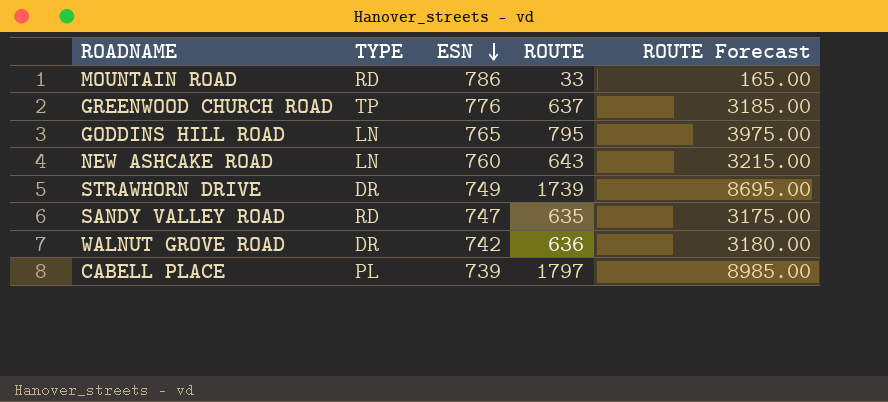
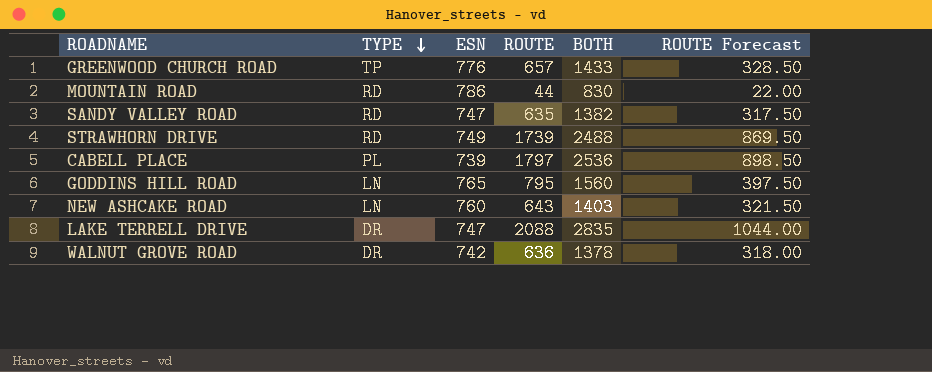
row order: ESN descending -> TYPE descending
column BOTH | formula: none -> [ESN] + [ROUTE]
column ROUTE Forecast | formula: [ROUTE] * 5 -> [ROUTE] * 0.5
GREENWOOD CHURCH ROAD | ROUTE: 637 -> 657
MOUNTAIN ROAD | ROUTE: 33 -> 44
STRAWHORN DRIVE | TYPE: DR -> RD
row LAKE TERRELL DRIVE: none -> DR | 747 | 2088 | 2835 | 1044.00

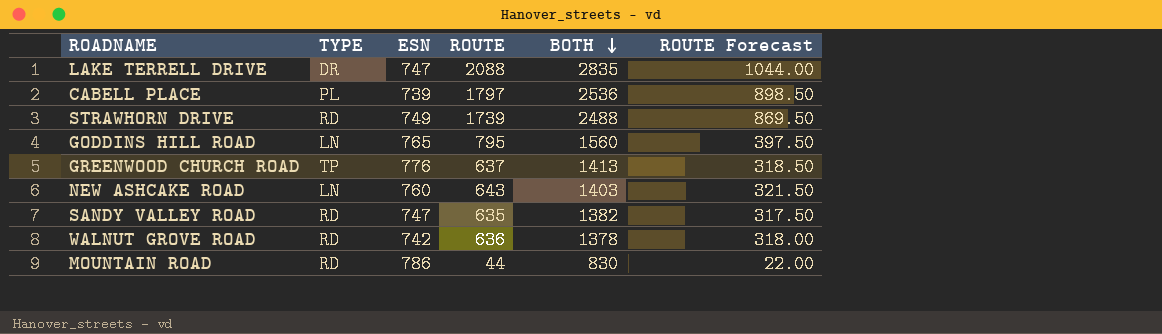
row order: TYPE descending -> BOTH descending
GREENWOOD CHURCH ROAD | ROUTE: 657 -> 637
GREENWOOD CHURCH ROAD | BOTH: 1433 -> 1413
GREENWOOD CHURCH ROAD | ROUTE Forecast: 328.50 -> 318.50
WALNUT GROVE ROAD | TYPE: DR -> RD

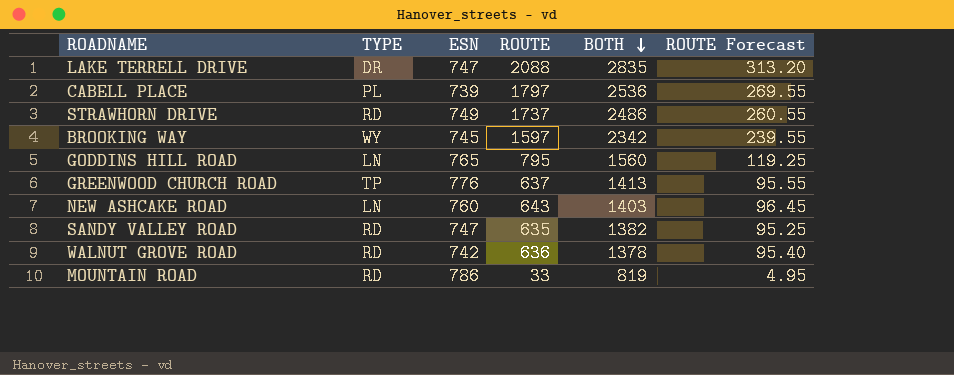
column ROUTE Forecast | formula: [ROUTE] * 0.5 -> [ROUTE] * 0.15
STRAWHORN DRIVE | ROUTE: 1739 -> 1737
STRAWHORN DRIVE | BOTH: 2488 -> 2486
row BROOKING WAY: none -> WY | 745 | 1597 | 2342 | 239.55
MOUNTAIN ROAD | ROUTE: 44 -> 33
MOUNTAIN ROAD | BOTH: 830 -> 819

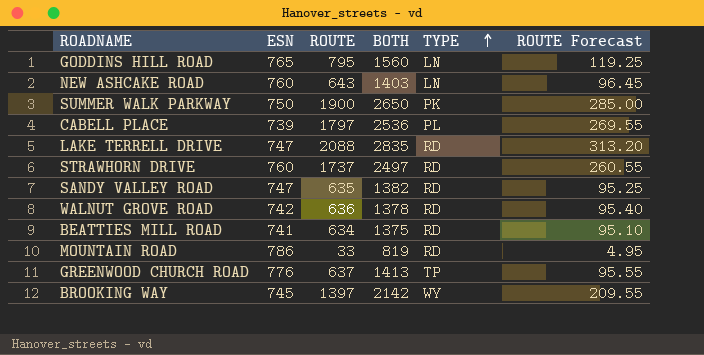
row order: BOTH descending -> TYPE ascending
column TYPE | position: 2 -> 5
row SUMMER WALK PARKWAY: none -> 750 | 1900 | 2650 | PK | 285.00
LAKE TERRELL DRIVE | TYPE: DR -> RD
STRAWHORN DRIVE | ESN: 749 -> 760
STRAWHORN DRIVE | BOTH: 2486 -> 2497
row BEATTIES MILL ROAD: none -> 741 | 634 | 1375 | RD | 95.10
BROOKING WAY | ROUTE: 1597 -> 1397
BROOKING WAY | BOTH: 2342 -> 2142
BROOKING WAY | ROUTE Forecast: 239.55 -> 209.55

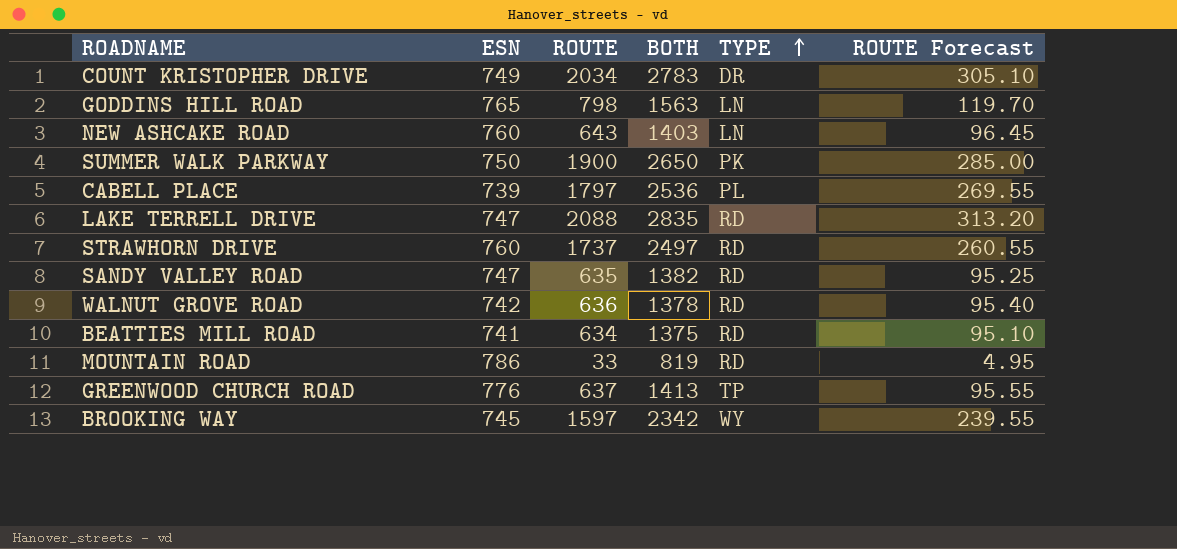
row COUNT KRISTOPHER DRIVE: none -> 749 | 2034 | 2783 | DR | 305.10
GODDINS HILL ROAD | ROUTE: 795 -> 798
GODDINS HILL ROAD | BOTH: 1560 -> 1563
GODDINS HILL ROAD | ROUTE Forecast: 119.25 -> 119.70
BROOKING WAY | ROUTE: 1397 -> 1597
BROOKING WAY | BOTH: 2142 -> 2342
BROOKING WAY | ROUTE Forecast: 209.55 -> 239.55

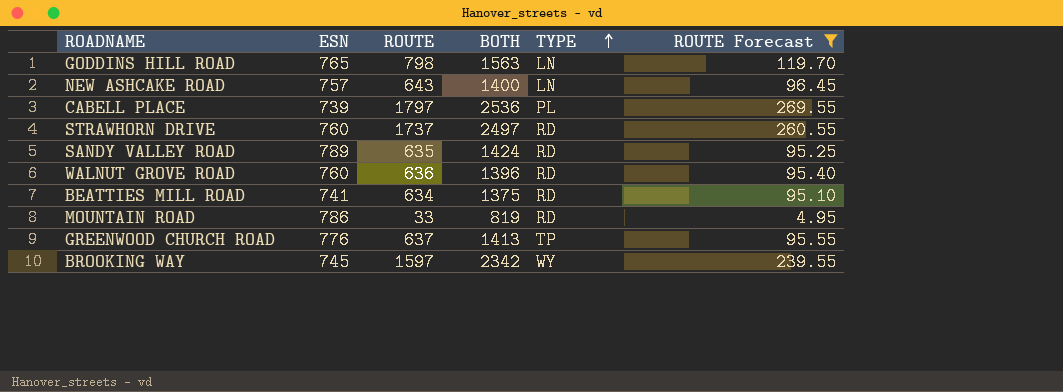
filter: none -> ROUTE Forecast <= 269.55
NEW ASHCAKE ROAD | ESN: 760 -> 757
NEW ASHCAKE ROAD | BOTH: 1403 -> 1400
SANDY VALLEY ROAD | ESN: 747 -> 789
SANDY VALLEY ROAD | BOTH: 1382 -> 1424
WALNUT GROVE ROAD | ESN: 742 -> 760
WALNUT GROVE ROAD | BOTH: 1378 -> 1396

